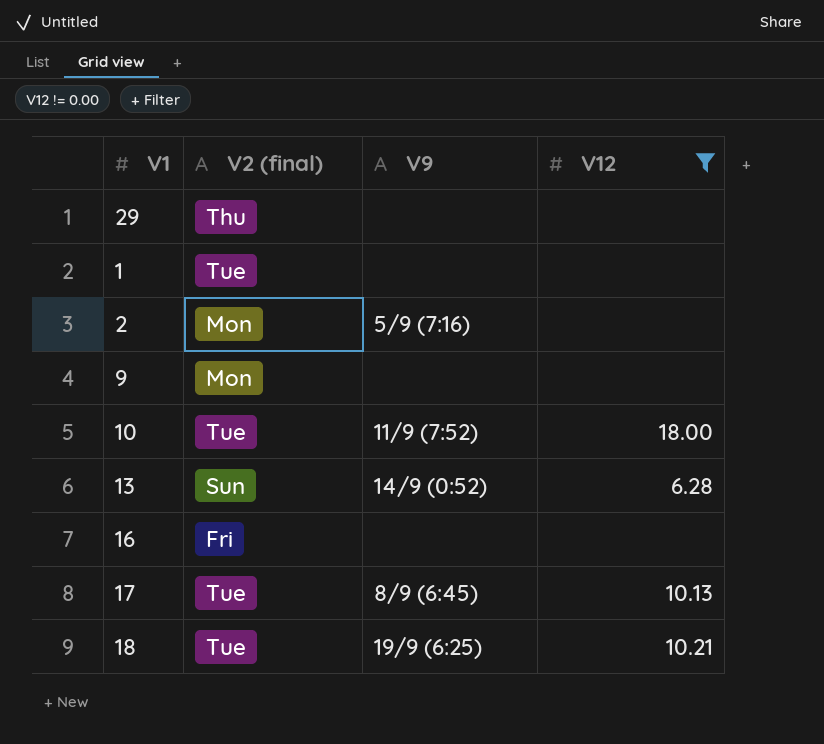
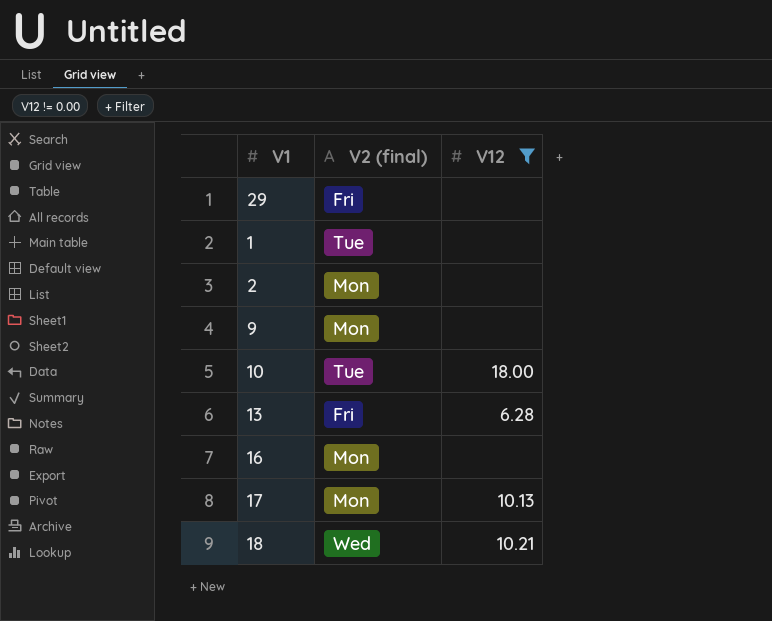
column V9 | position: 3 -> none
29 | V2 (final): Thu -> Fri
13 | V2 (final): Sun -> Fri
16 | V2 (final): Fri -> Mon
17 | V2 (final): Tue -> Mon
18 | V2 (final): Tue -> Wed

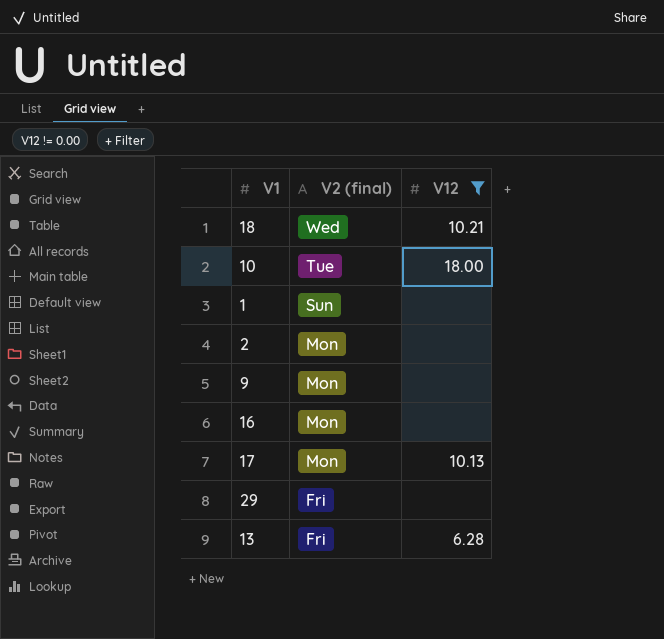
row order: none -> V2 (final) descending
1 | V2 (final): Tue -> Sun

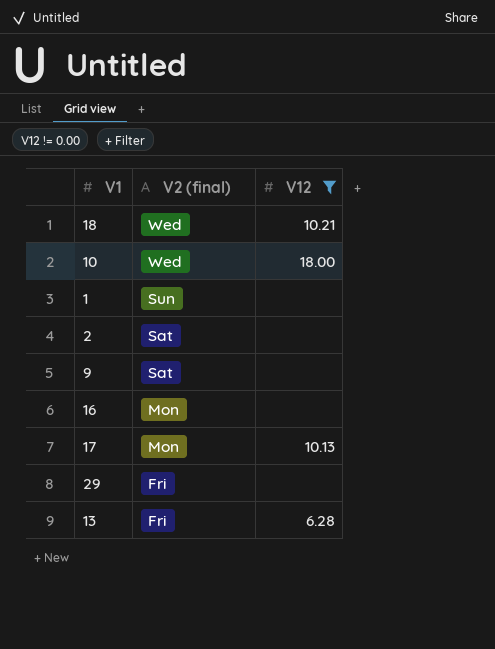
10 | V2 (final): Tue -> Wed
2 | V2 (final): Mon -> Sat
9 | V2 (final): Mon -> Sat

